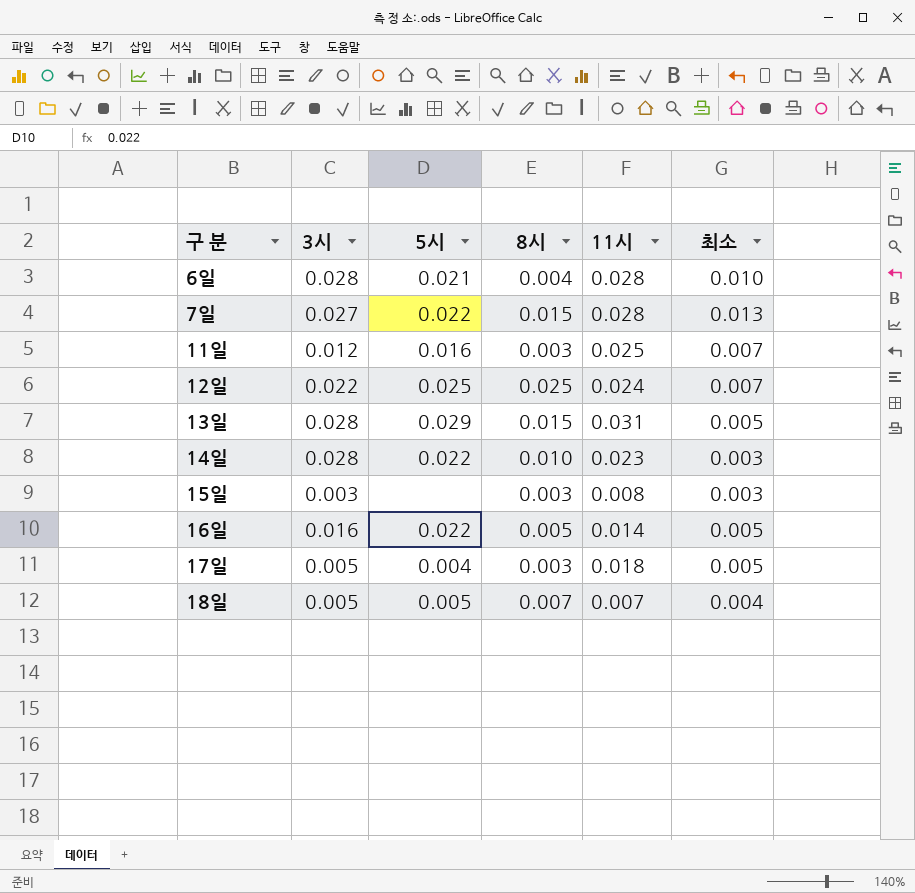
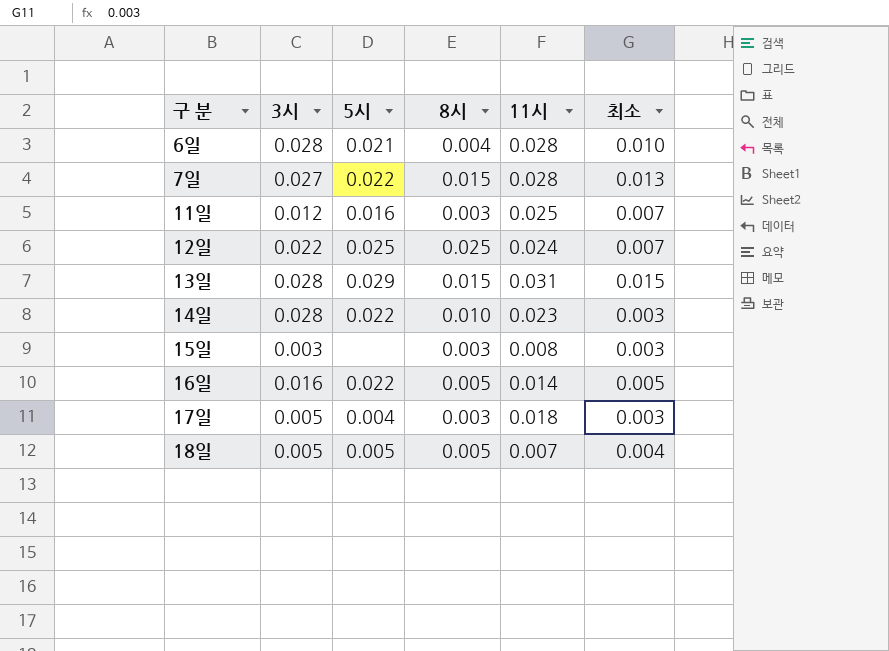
13일 | 최소: 0.005 -> 0.015
17일 | 최소: 0.005 -> 0.003
18일 | 8시: 0.007 -> 0.005

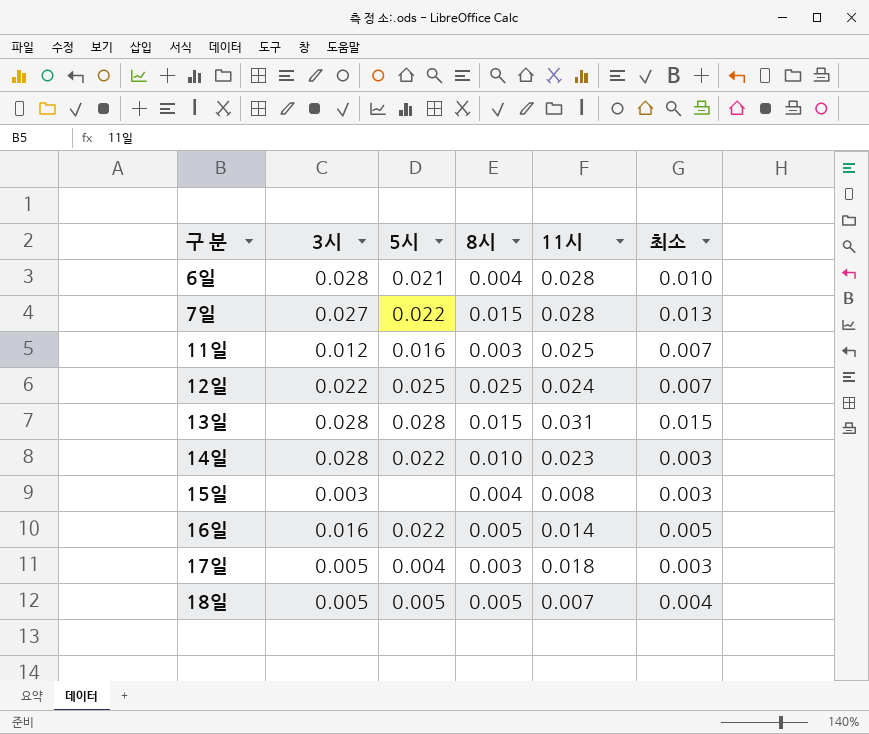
13일 | 5시: 0.029 -> 0.028
15일 | 8시: 0.003 -> 0.004

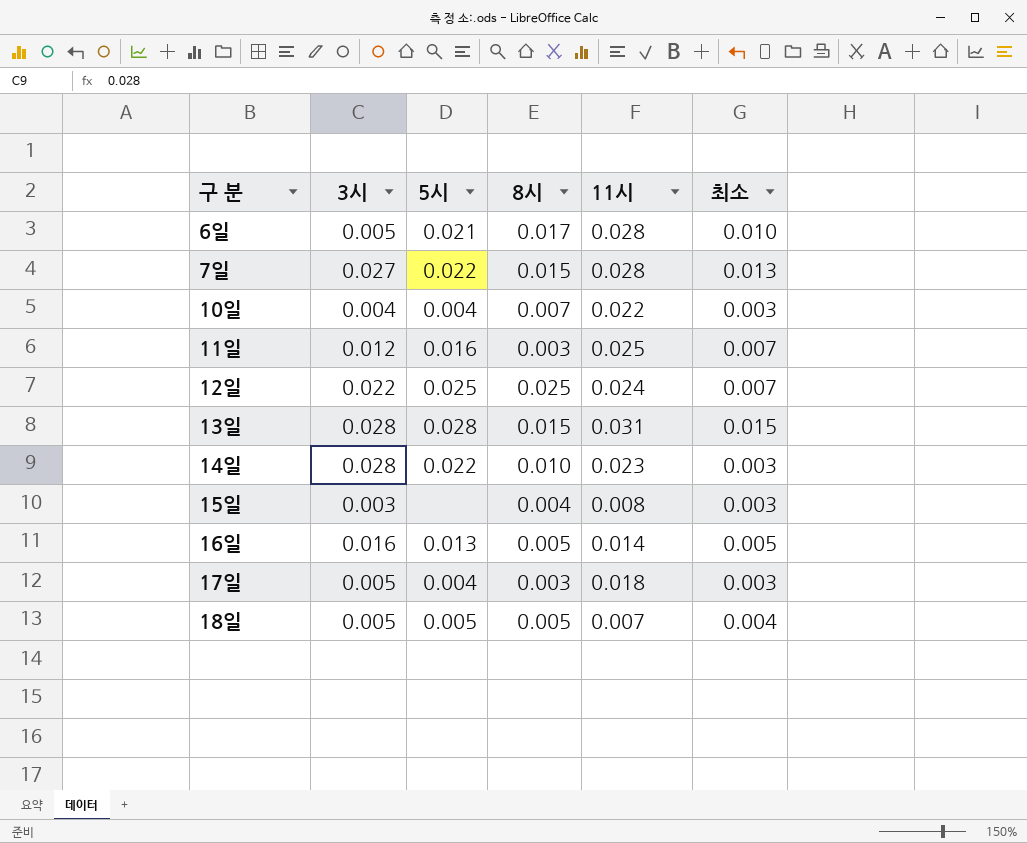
6일 | 3시: 0.028 -> 0.005
6일 | 8시: 0.004 -> 0.017
row 10일: none -> 0.004 | 0.004 | 0.007 | 0.022 | 0.003
16일 | 5시: 0.022 -> 0.013

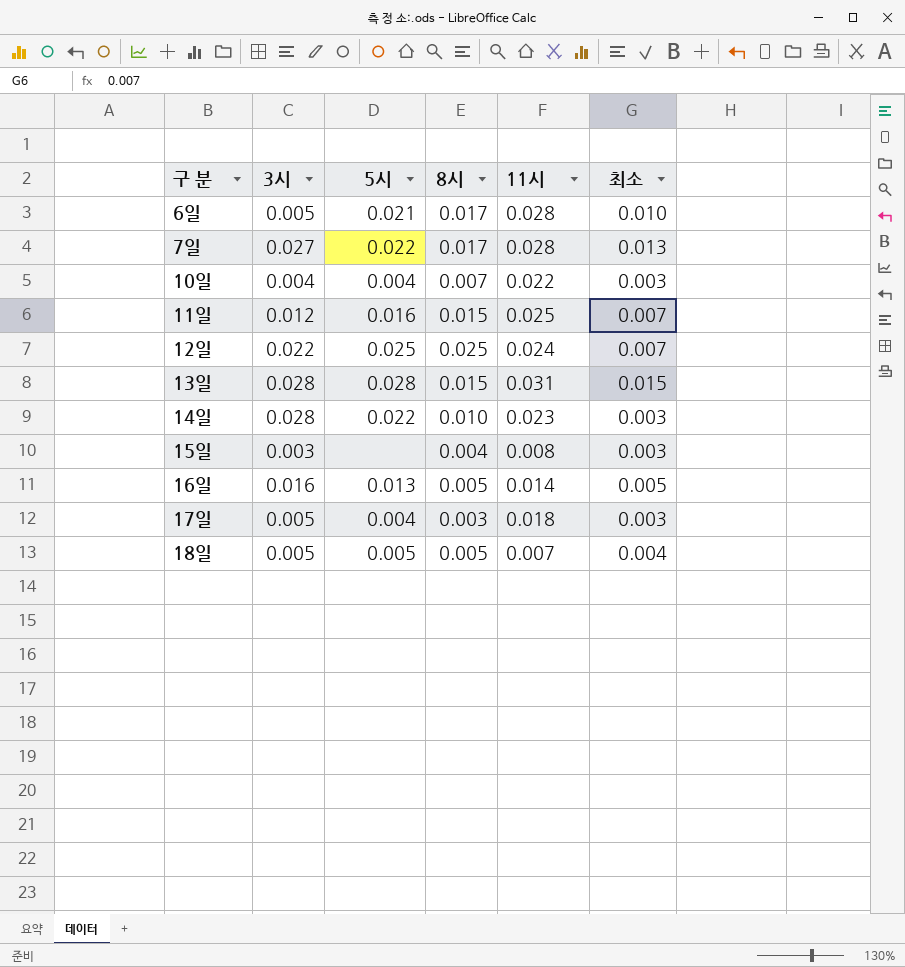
7일 | 8시: 0.015 -> 0.017
11일 | 8시: 0.003 -> 0.015

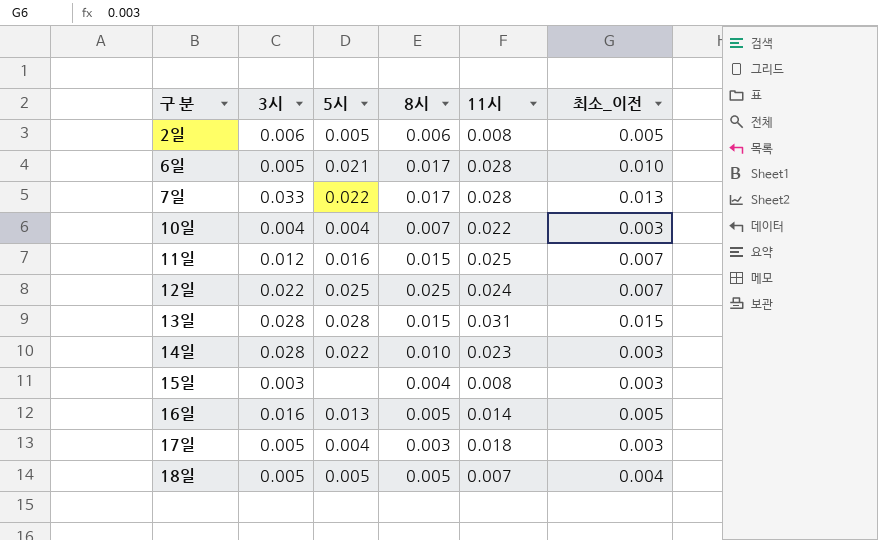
column name: 최소 -> 최소_이전
row 2일: none -> 0.006 | 0.005 | 0.006 | 0.008 | 0.005
7일 | 3시: 0.027 -> 0.033

